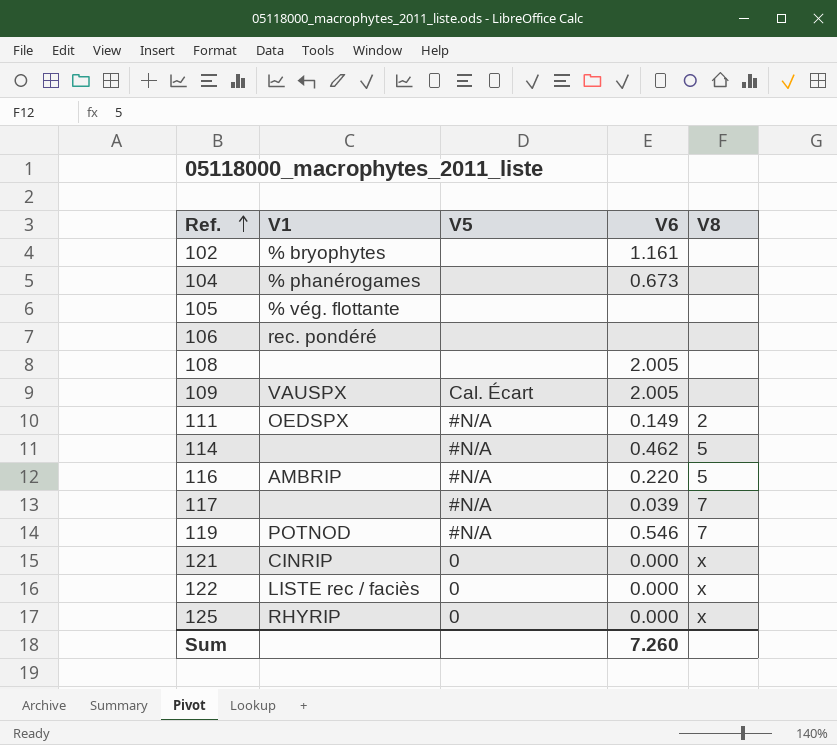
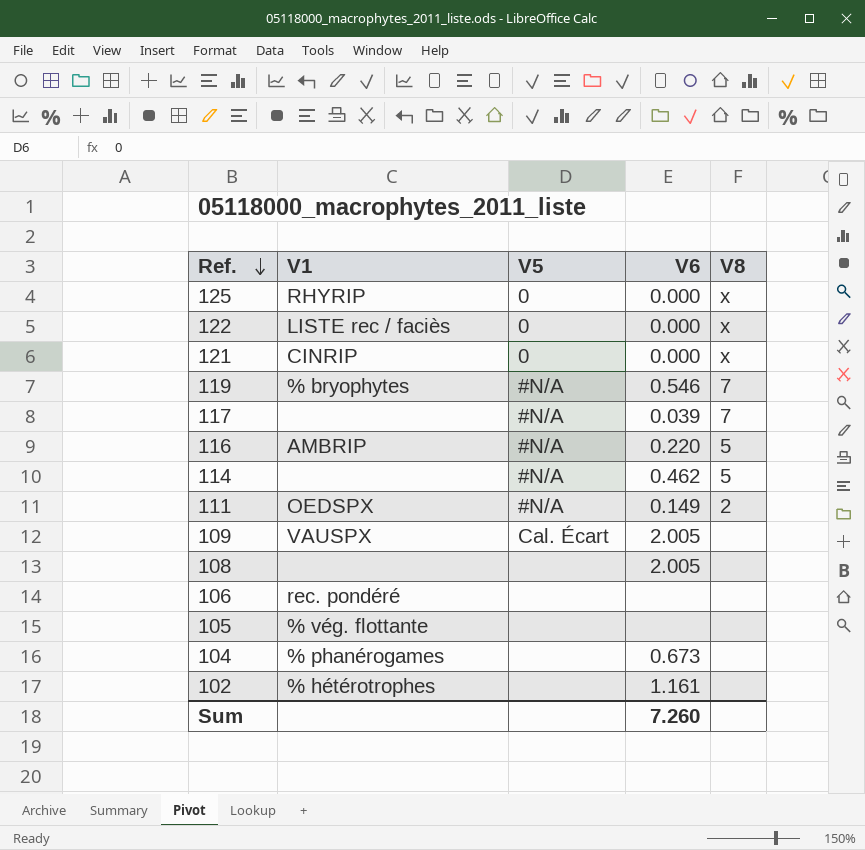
row order: Ref. ascending -> Ref. descending
119 | V1: POTNOD -> % bryophytes
102 | V1: % bryophytes -> % hétérotrophes

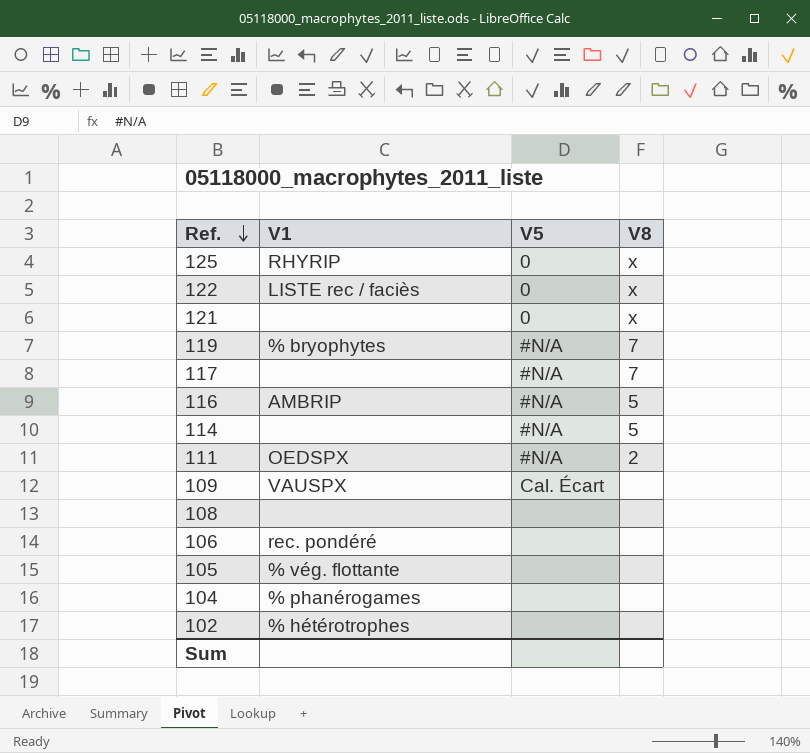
column V6 | position: 4 -> none
121 | V1: CINRIP -> none

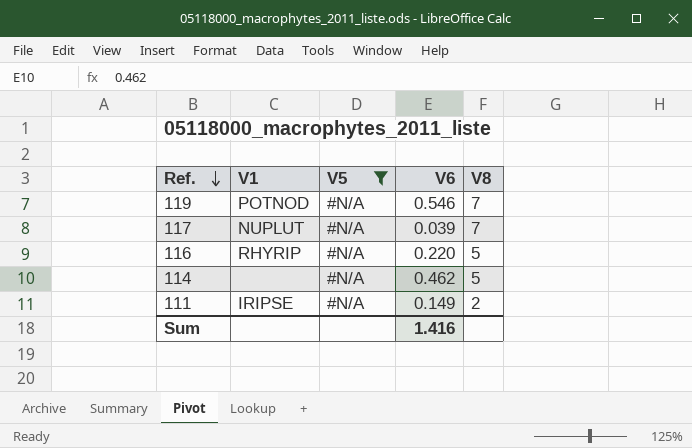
filter: none -> V5 = #N/A
column V6 | position: none -> 4
119 | V1: % bryophytes -> POTNOD
117 | V1: none -> NUPLUT
116 | V1: AMBRIP -> RHYRIP
111 | V1: OEDSPX -> IRIPSE

